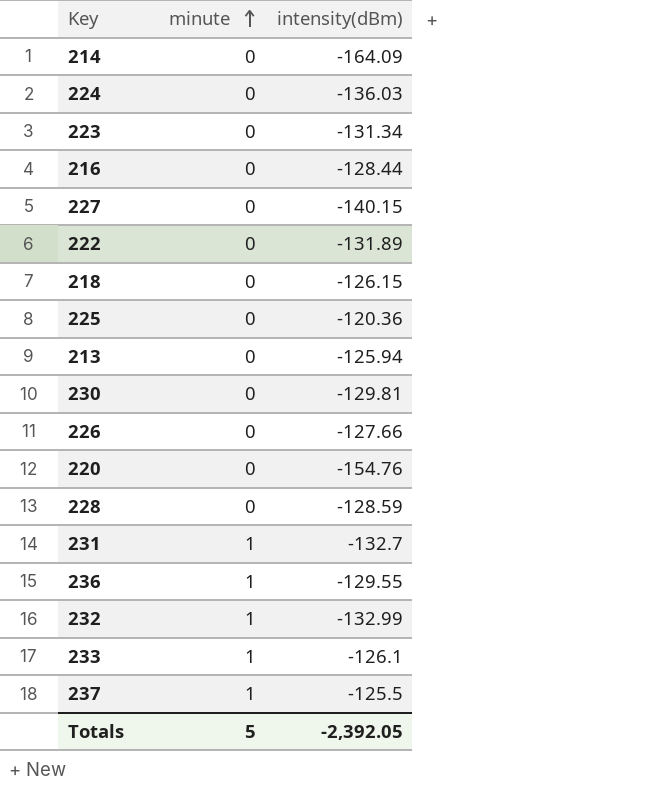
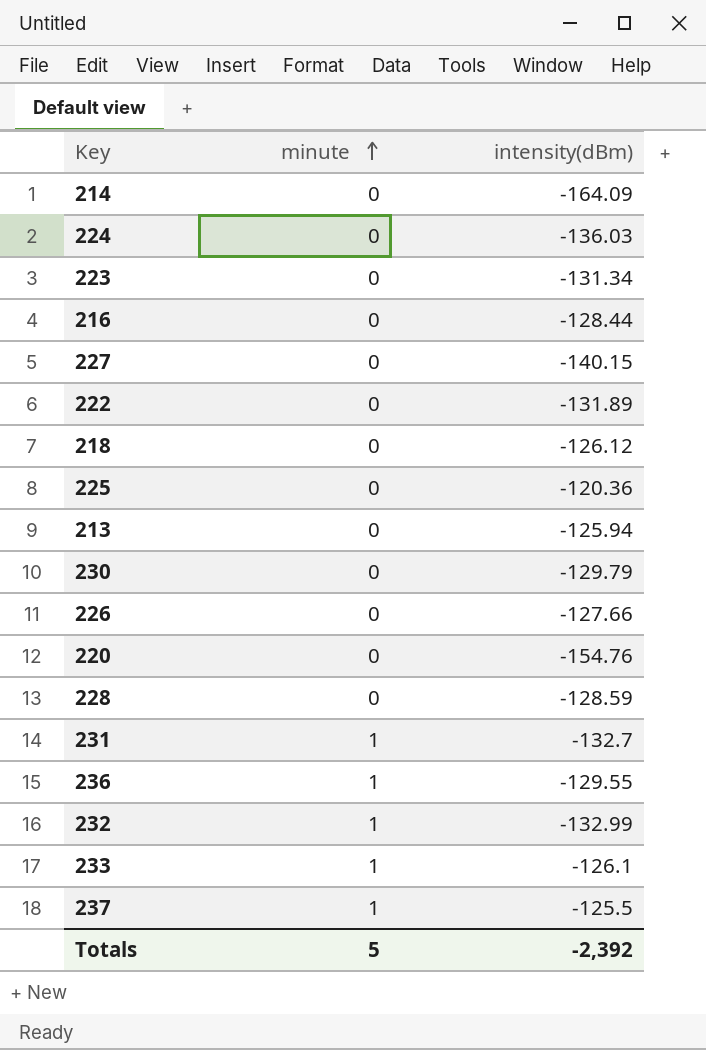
218 | intensity(dBm): -126.15 -> -126.12
230 | intensity(dBm): -129.81 -> -129.79
Totals | intensity(dBm): -2,392.05 -> -2,392

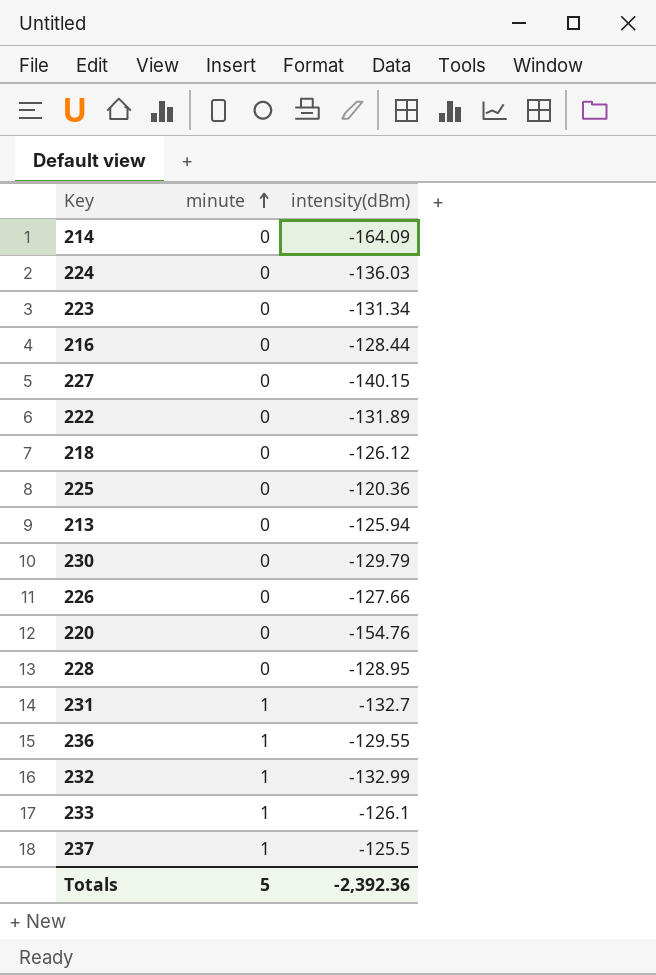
228 | intensity(dBm): -128.59 -> -128.95
Totals | intensity(dBm): -2,392 -> -2,392.36

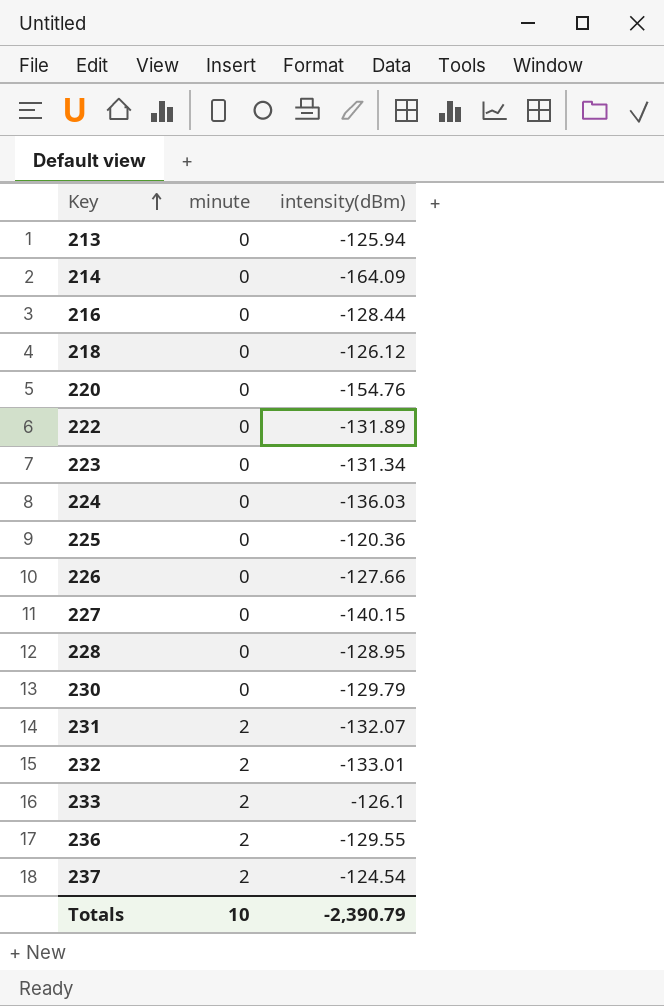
row order: minute ascending -> Key ascending
231 | minute: 1 -> 2
231 | intensity(dBm): -132.7 -> -132.07
232 | minute: 1 -> 2
232 | intensity(dBm): -132.99 -> -133.01
233 | minute: 1 -> 2
236 | minute: 1 -> 2
237 | minute: 1 -> 2
237 | intensity(dBm): -125.5 -> -124.54
Totals | minute: 5 -> 10
Totals | intensity(dBm): -2,392.36 -> -2,390.79

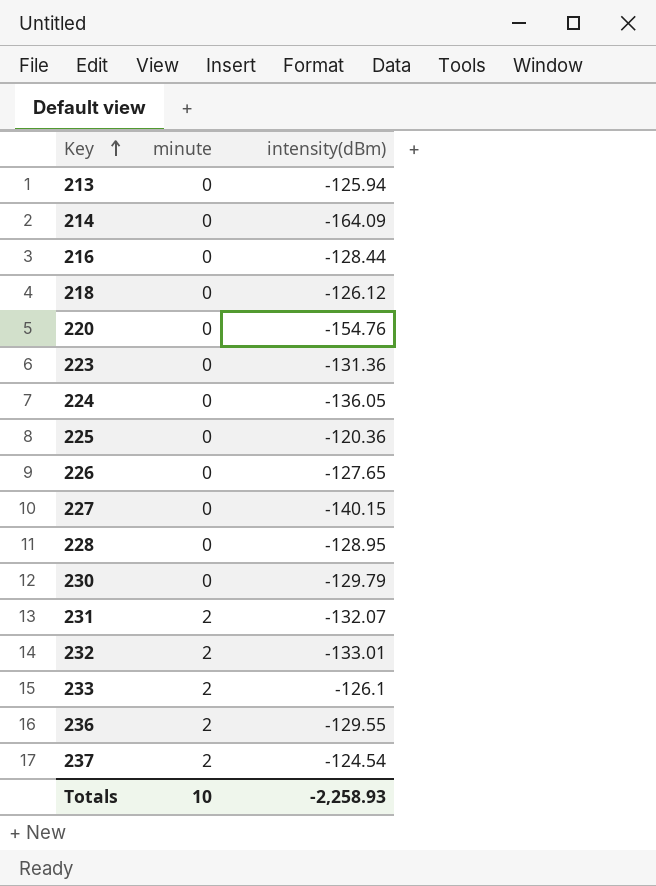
row 222: 0 | -131.89 -> none
223 | intensity(dBm): -131.34 -> -131.36
224 | intensity(dBm): -136.03 -> -136.05
226 | intensity(dBm): -127.66 -> -127.65
Totals | intensity(dBm): -2,390.79 -> -2,258.93

